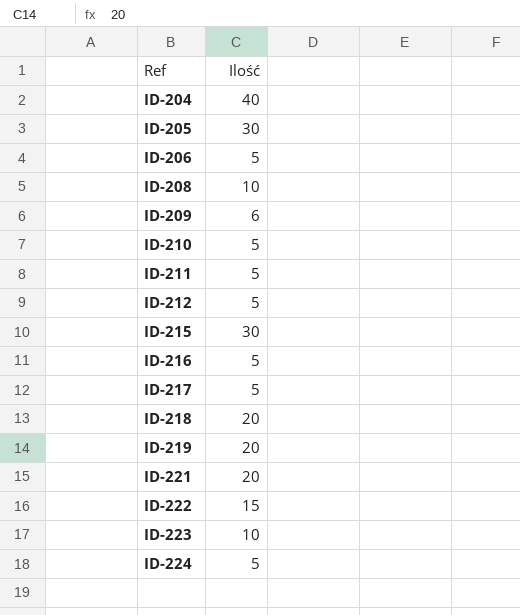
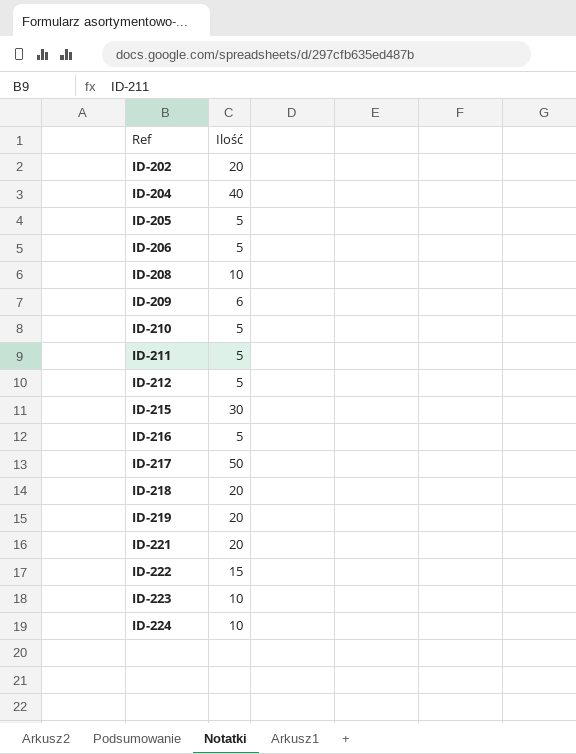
row ID-202: none -> 20
ID-205 | Ilość: 30 -> 5
ID-217 | Ilość: 5 -> 50
ID-224 | Ilość: 5 -> 10

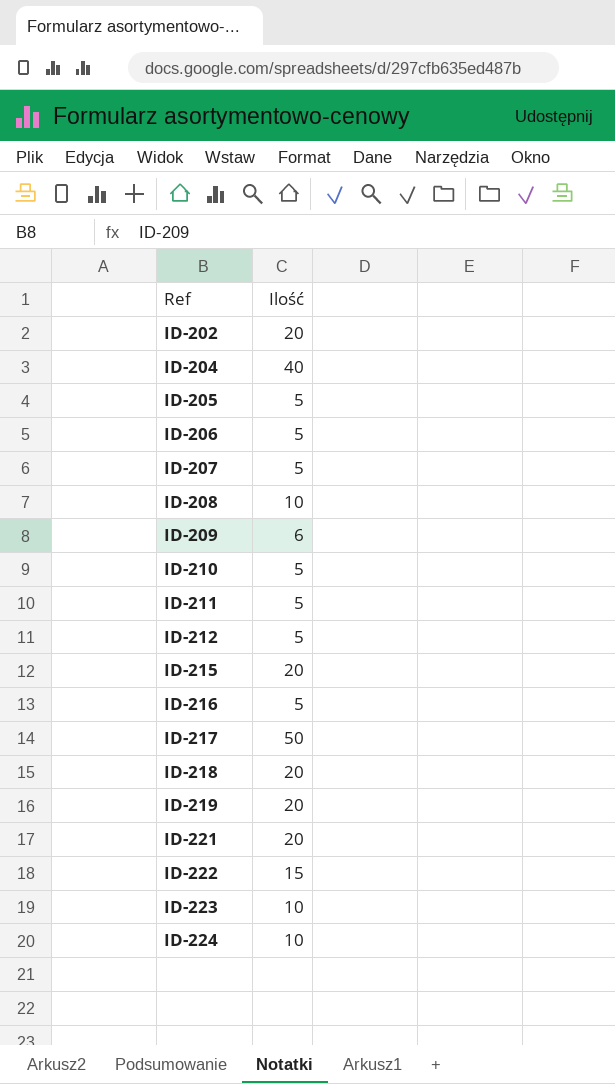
row ID-207: none -> 5
ID-215 | Ilość: 30 -> 20

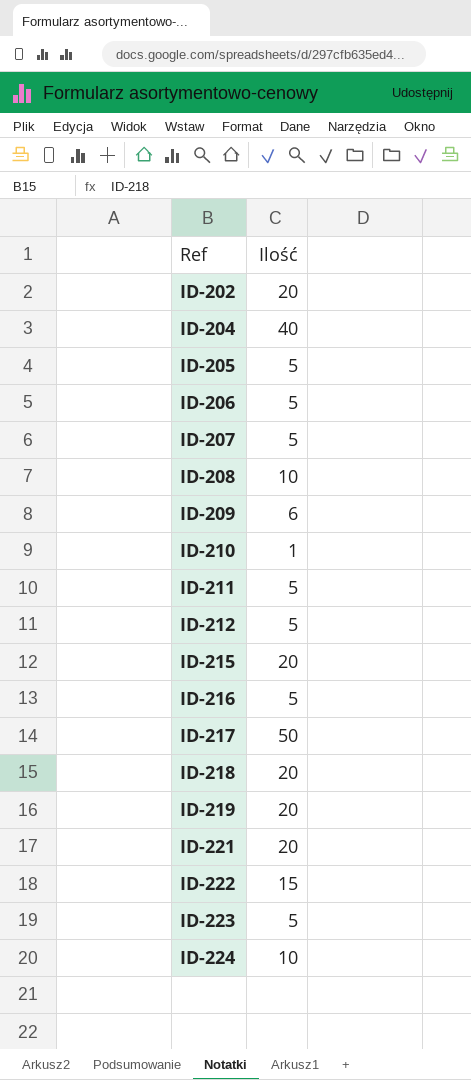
ID-210 | Ilość: 5 -> 1
ID-223 | Ilość: 10 -> 5

